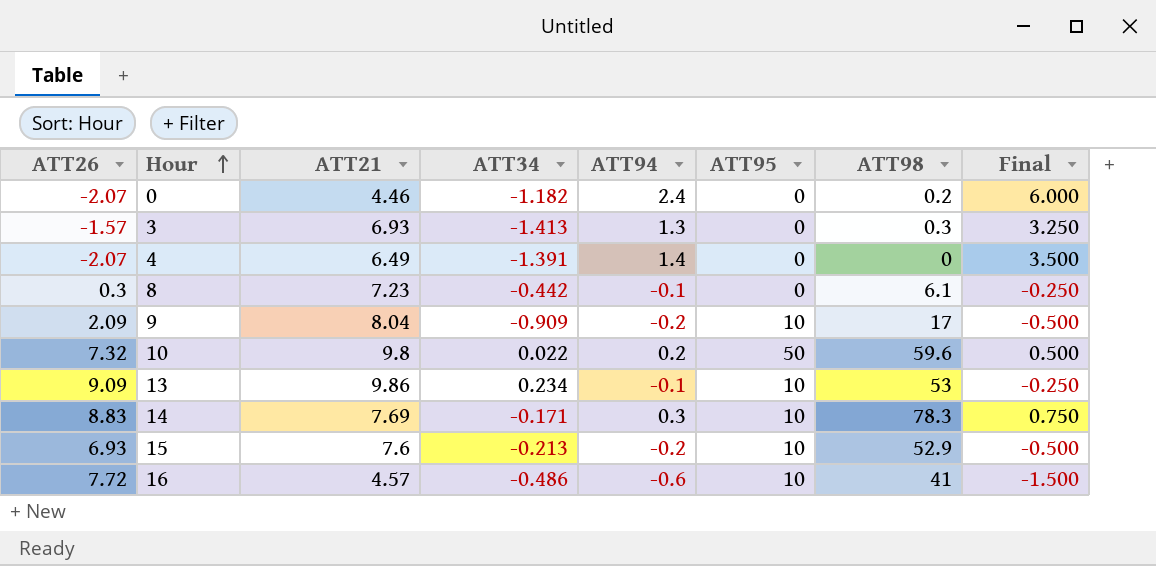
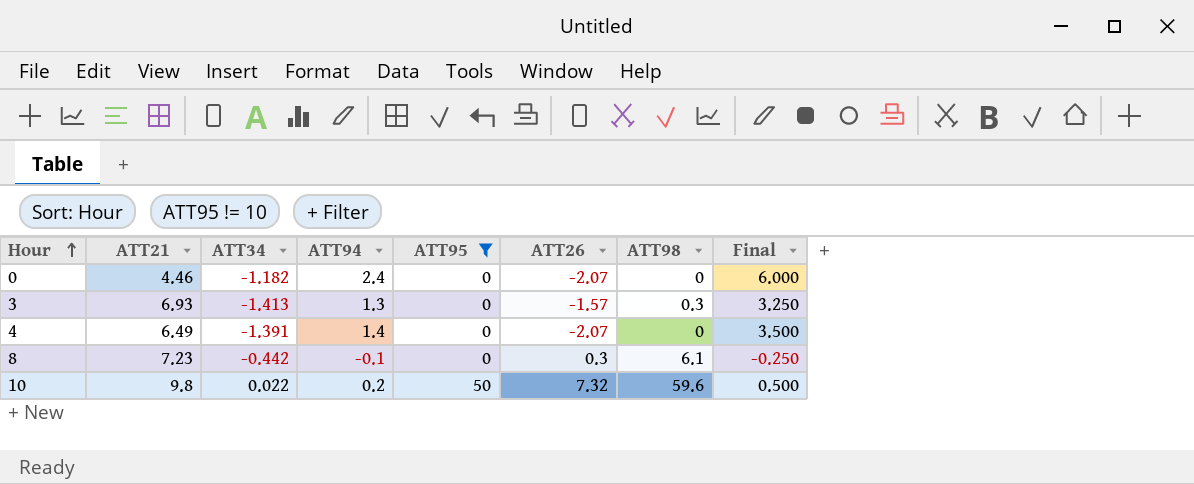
filter: none -> ATT95 != 10
column ATT26 | position: 1 -> 6
0 | ATT98: 0.2 -> 0

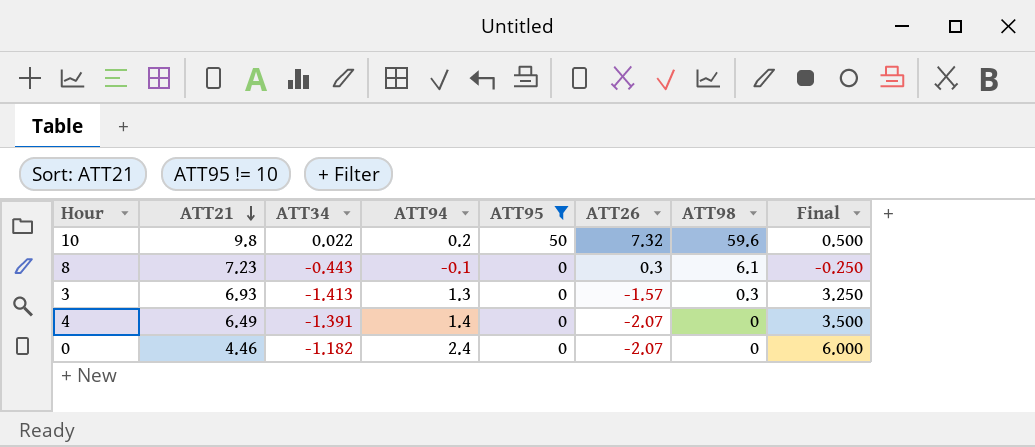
row order: Hour ascending -> ATT21 descending
8 | ATT34: -0.442 -> -0.443

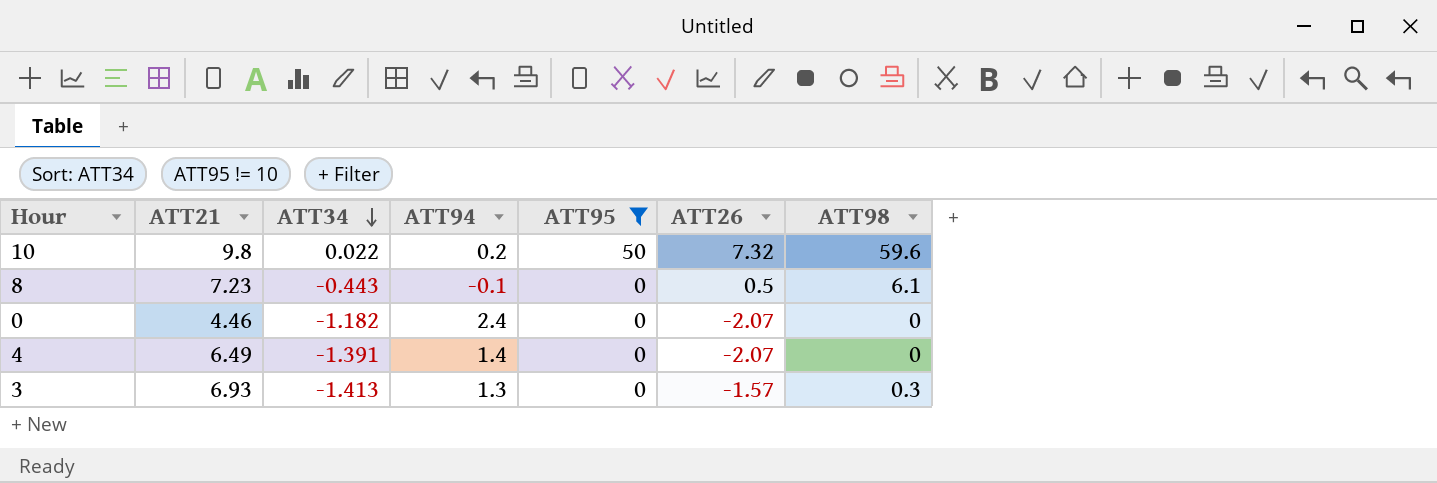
row order: ATT21 descending -> ATT34 descending
column Final | formula: [ATT94] * 2.5 -> none
8 | ATT26: 0.3 -> 0.5

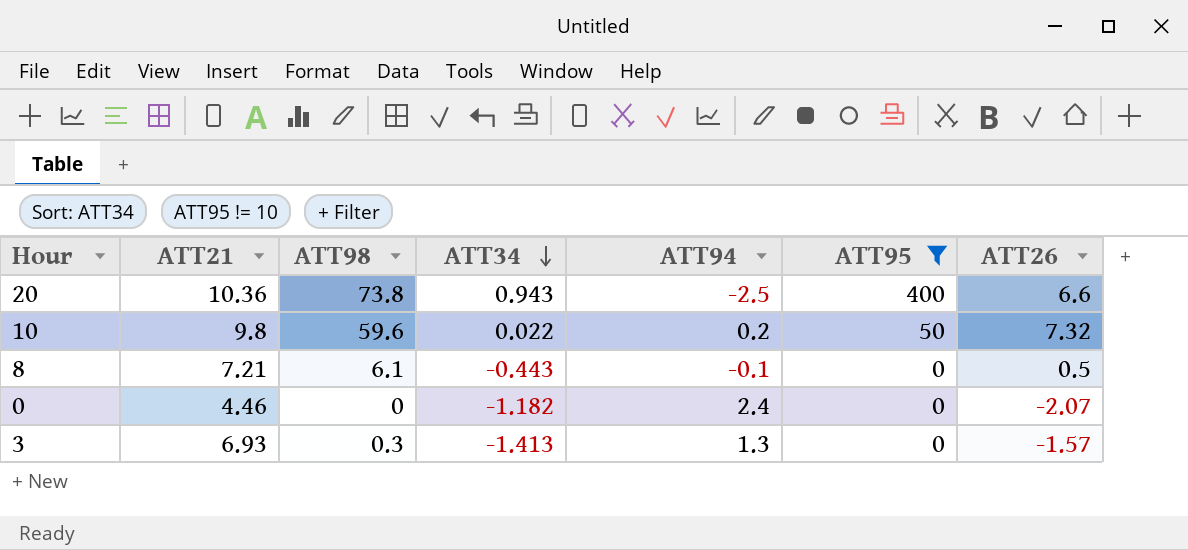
column ATT98 | position: 7 -> 3
row 4: 6.49 | -1.391 | 1.4 | 0 | -2.07 | 0 -> none
row 20: none -> 10.36 | 73.8 | 0.943 | -2.5 | 400 | 6.6
8 | ATT21: 7.23 -> 7.21

